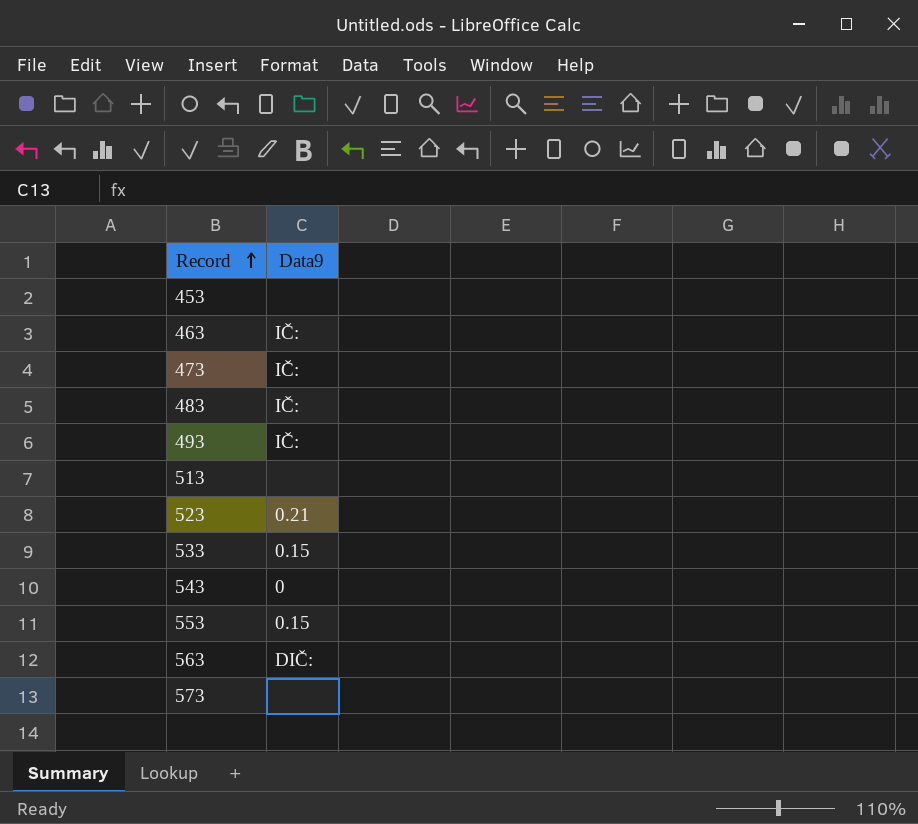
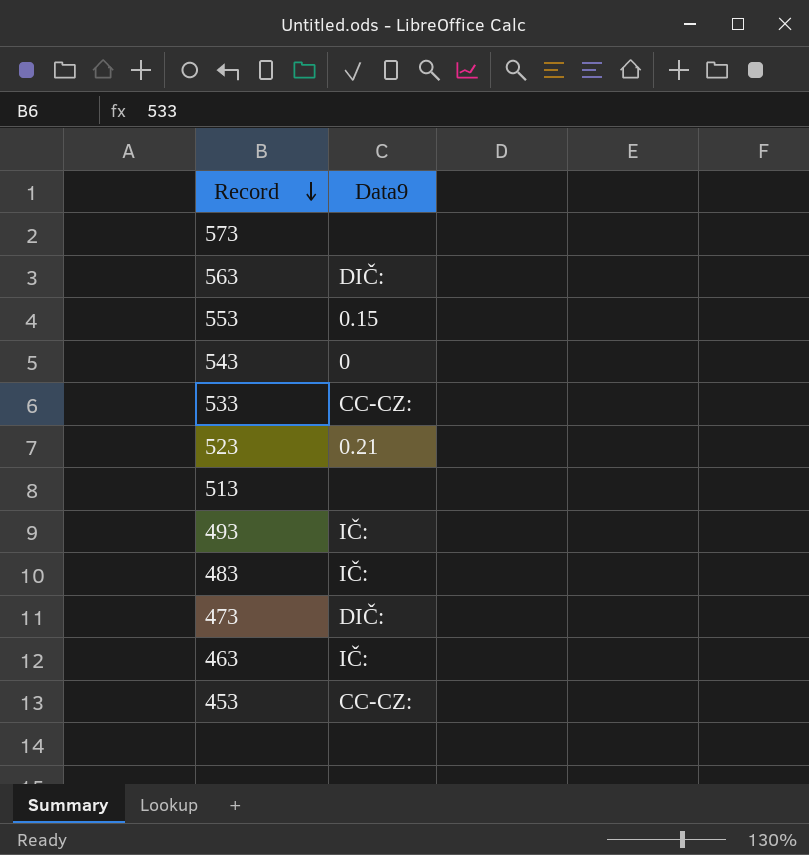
row order: Record ascending -> Record descending
533 | Data9: 0.15 -> CC-CZ:
473 | Data9: IČ: -> DIČ:
453 | Data9: none -> CC-CZ:

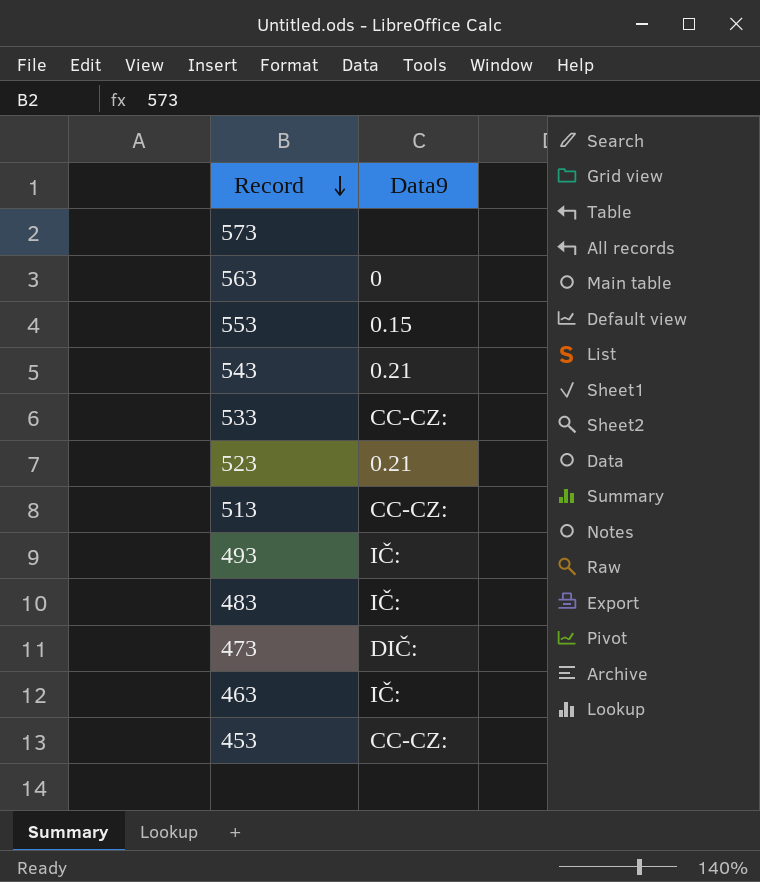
563 | Data9: DIČ: -> 0
543 | Data9: 0 -> 0.21
513 | Data9: none -> CC-CZ:

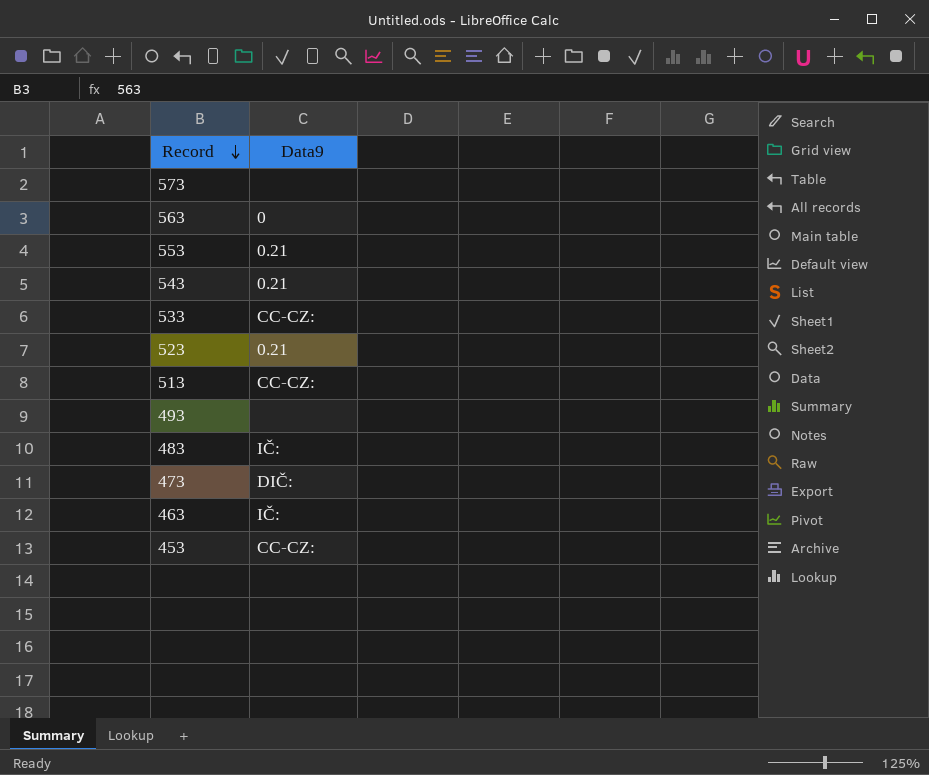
553 | Data9: 0.15 -> 0.21
493 | Data9: IČ: -> none

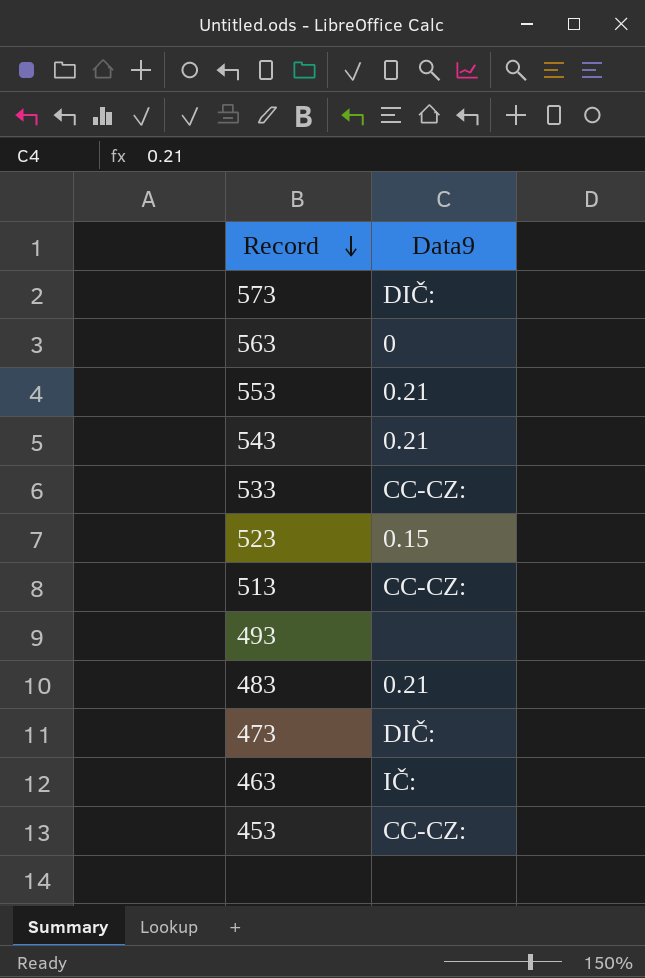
573 | Data9: none -> DIČ:
523 | Data9: 0.21 -> 0.15
483 | Data9: IČ: -> 0.21

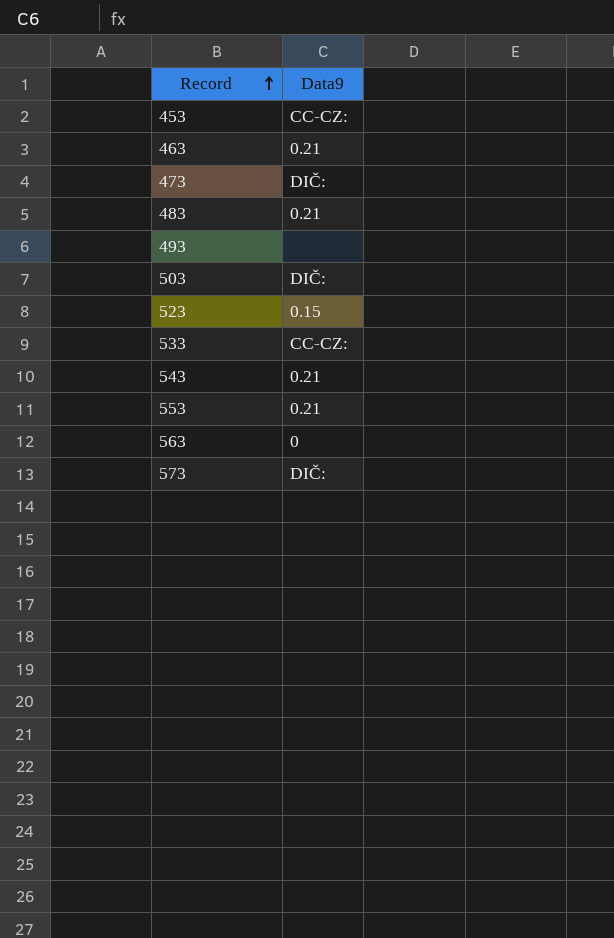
row order: Record descending -> Record ascending
row 513: CC-CZ: -> none
463 | Data9: IČ: -> 0.21
row 503: none -> DIČ:

